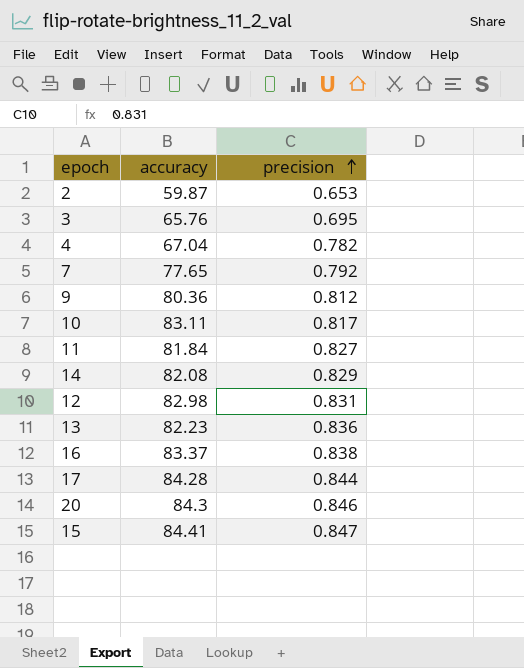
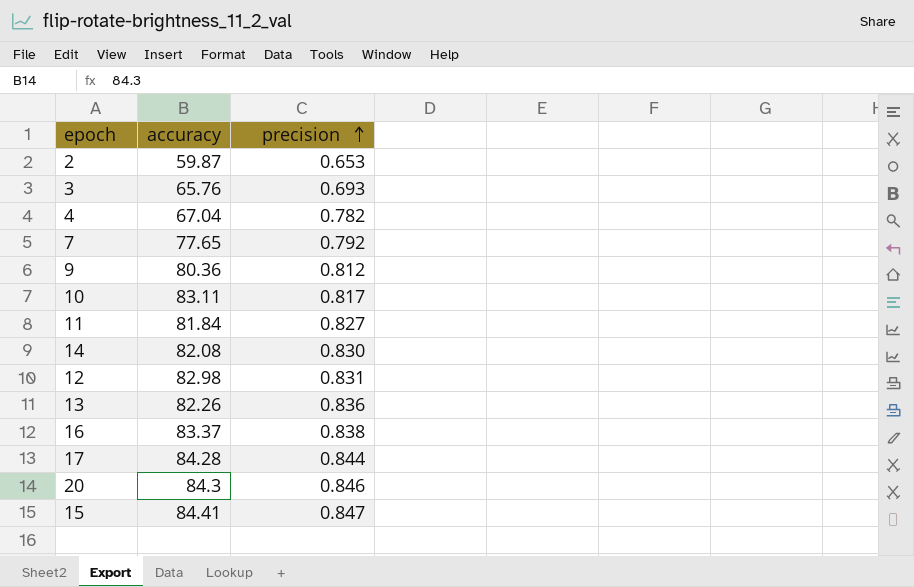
3 | precision: 0.695 -> 0.693
14 | precision: 0.829 -> 0.830
13 | accuracy: 82.23 -> 82.26

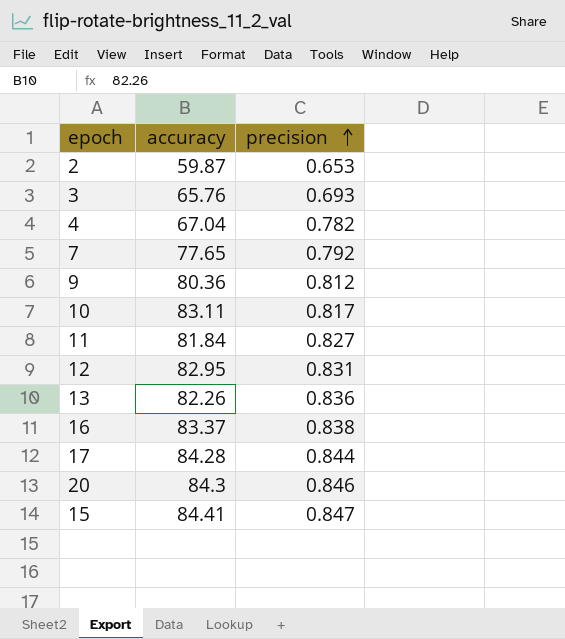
row 14: 82.08 | 0.830 -> none
12 | accuracy: 82.98 -> 82.95

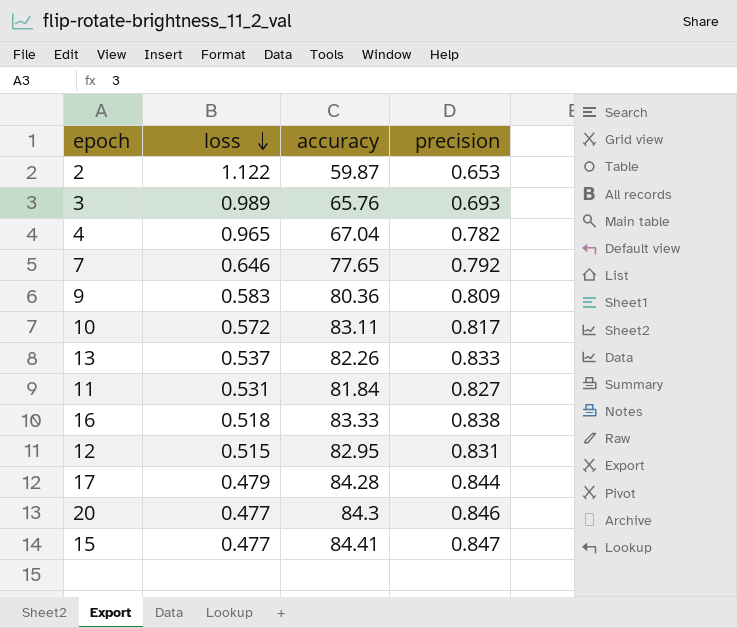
row order: precision ascending -> loss descending
column loss | position: none -> 2
9 | precision: 0.812 -> 0.809
13 | precision: 0.836 -> 0.833
16 | accuracy: 83.37 -> 83.33

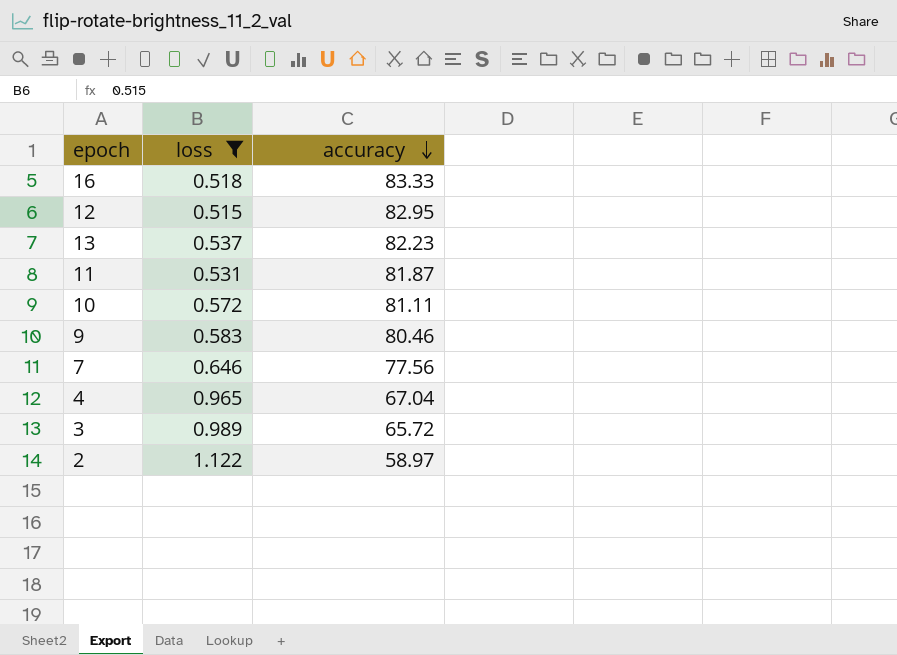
filter: none -> loss >= 0.515
row order: loss descending -> accuracy descending
column precision | position: 4 -> none
13 | accuracy: 82.26 -> 82.23
11 | accuracy: 81.84 -> 81.87
10 | accuracy: 83.11 -> 81.11
9 | accuracy: 80.36 -> 80.46
7 | accuracy: 77.65 -> 77.56
3 | accuracy: 65.76 -> 65.72
2 | accuracy: 59.87 -> 58.97

